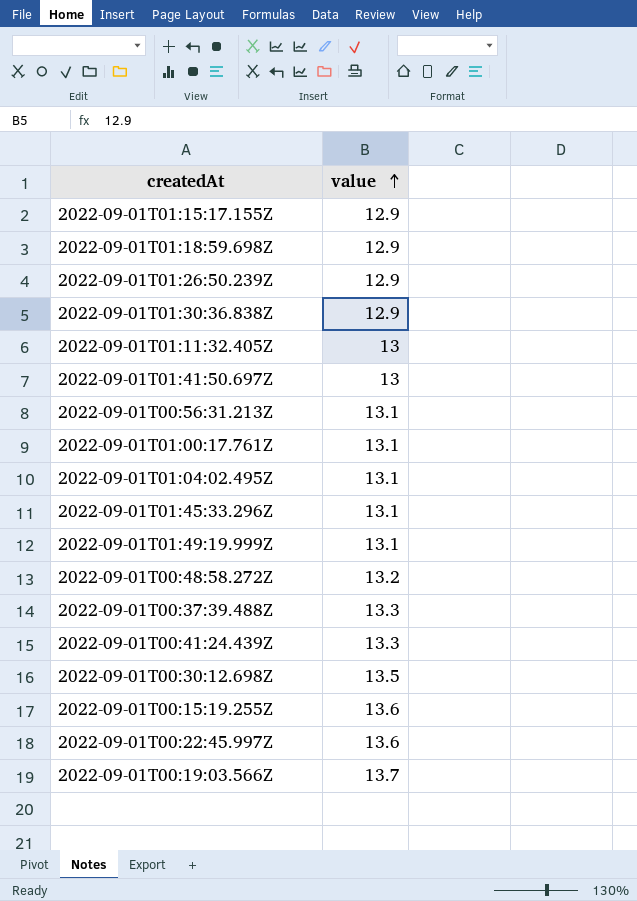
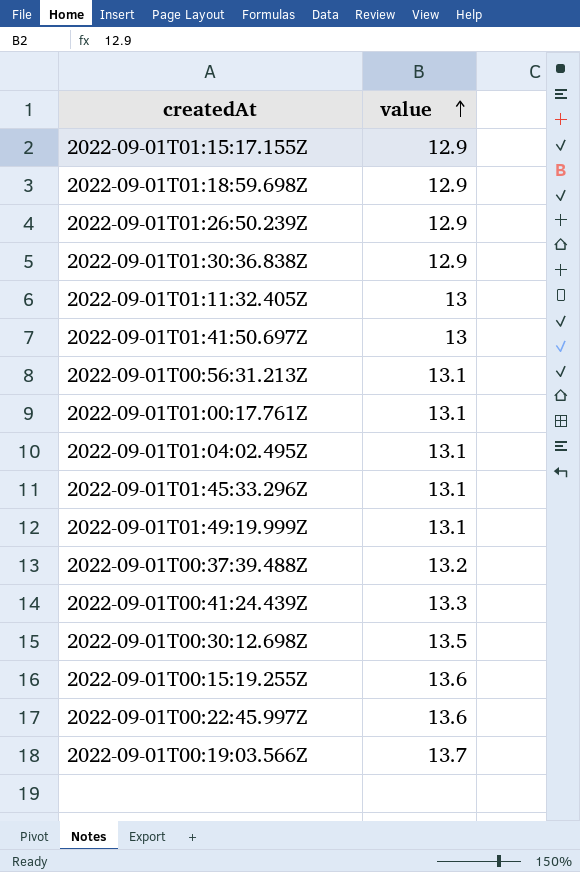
row 2022-09-01T00:48:58.272Z: 13.2 -> none
2022-09-01T00:37:39.488Z | value: 13.3 -> 13.2

